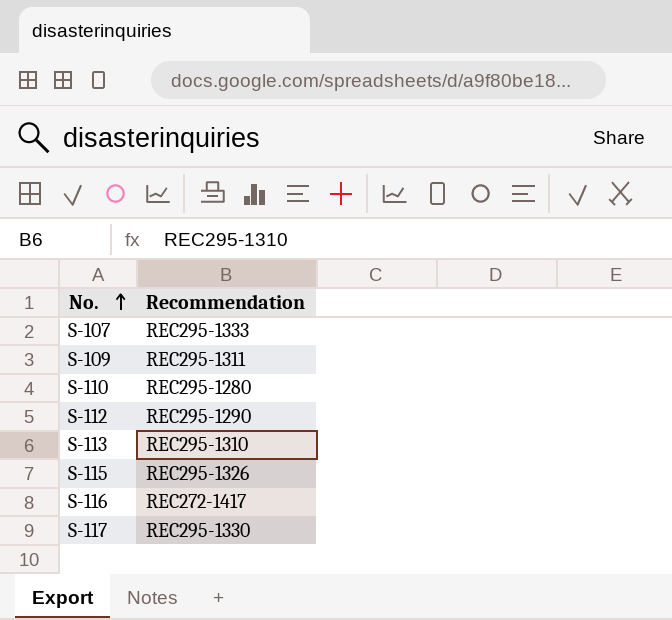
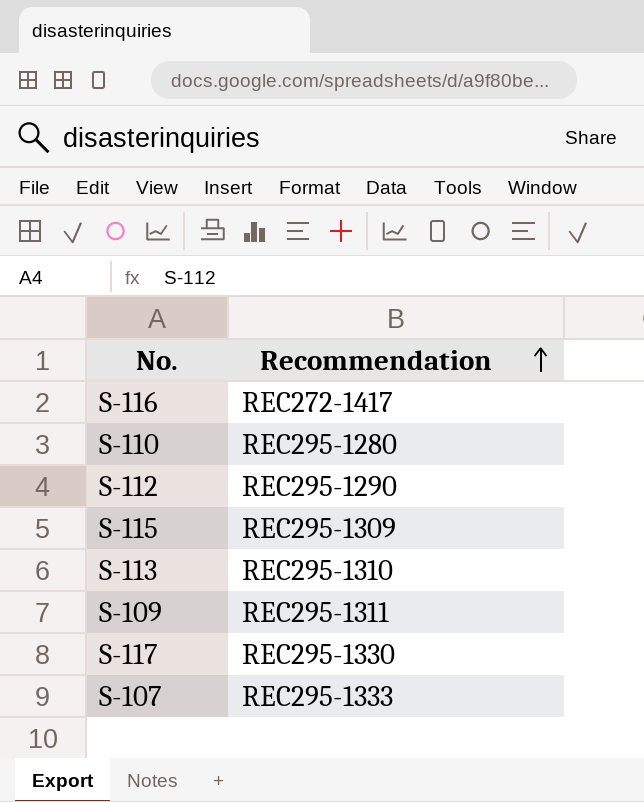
row order: No. ascending -> Recommendation ascending
S-115 | Recommendation: REC295-1326 -> REC295-1309

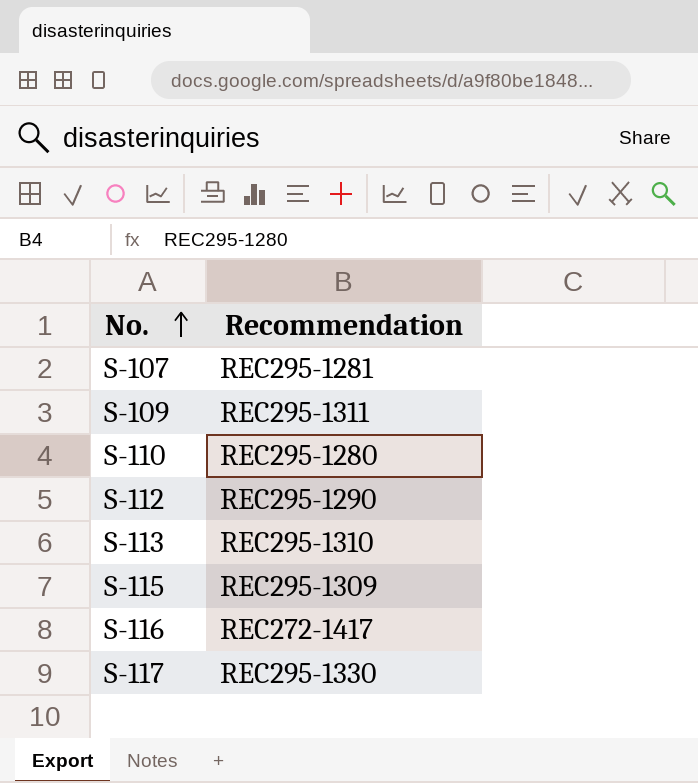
row order: Recommendation ascending -> No. ascending
S-107 | Recommendation: REC295-1333 -> REC295-1281

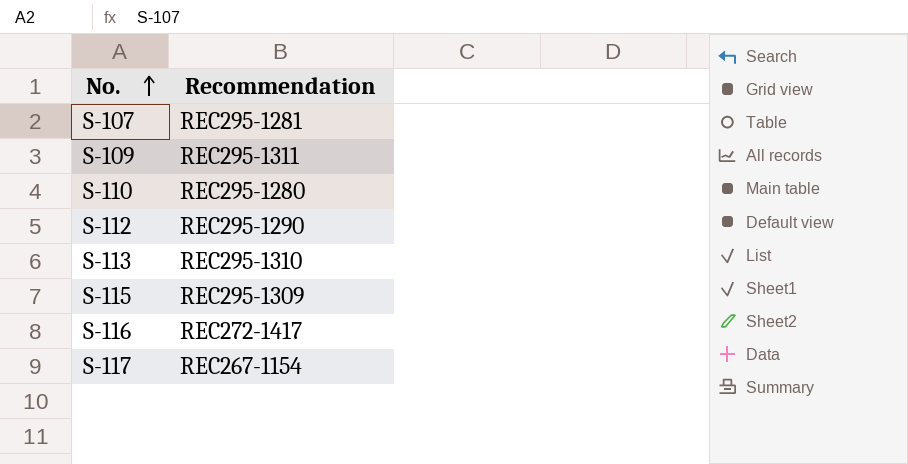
S-117 | Recommendation: REC295-1330 -> REC267-1154

